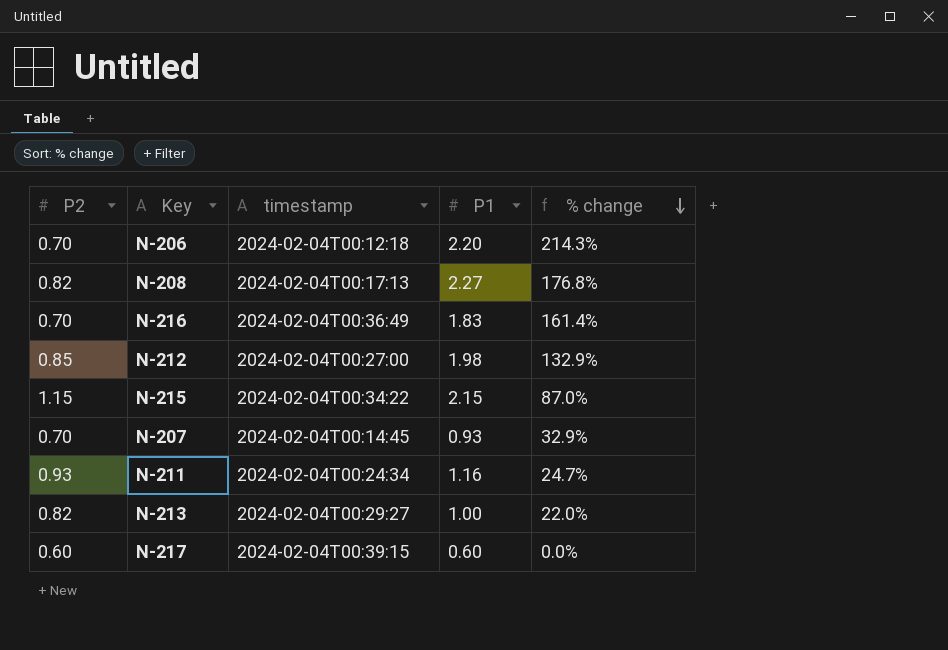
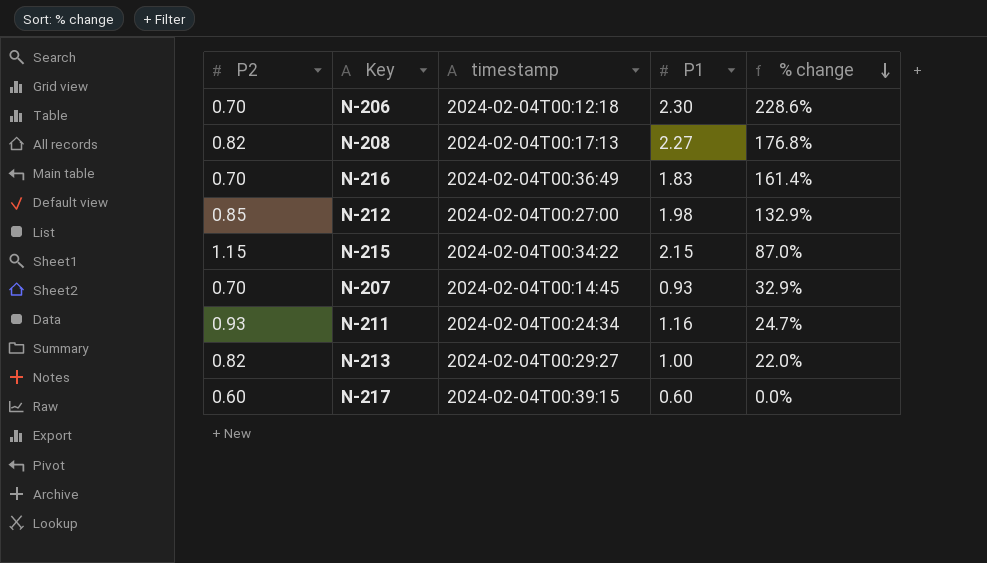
N-206 | P1: 2.20 -> 2.30
N-206 | % change: 214.3% -> 228.6%

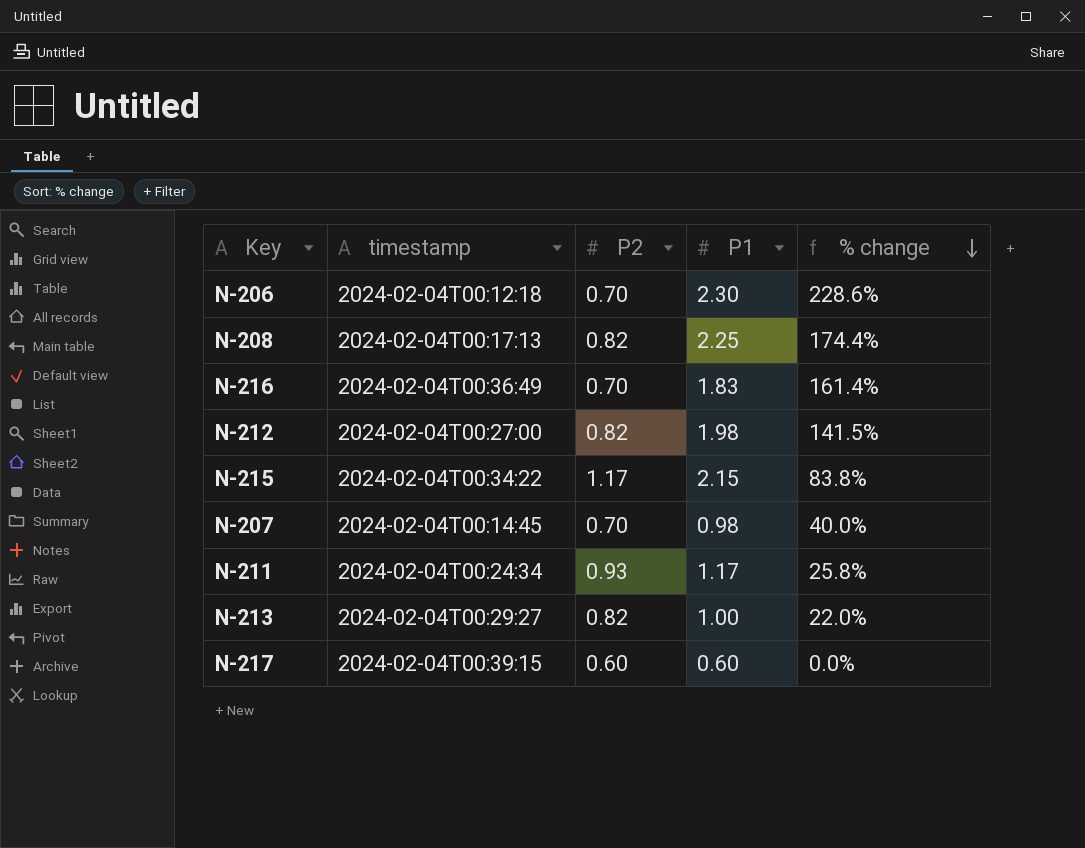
column P2 | position: 1 -> 3
N-208 | P1: 2.27 -> 2.25
N-208 | % change: 176.8% -> 174.4%
N-212 | P2: 0.85 -> 0.82
N-212 | % change: 132.9% -> 141.5%
N-215 | P2: 1.15 -> 1.17
N-215 | % change: 87.0% -> 83.8%
N-207 | P1: 0.93 -> 0.98
N-207 | % change: 32.9% -> 40.0%
N-211 | P1: 1.16 -> 1.17
N-211 | % change: 24.7% -> 25.8%

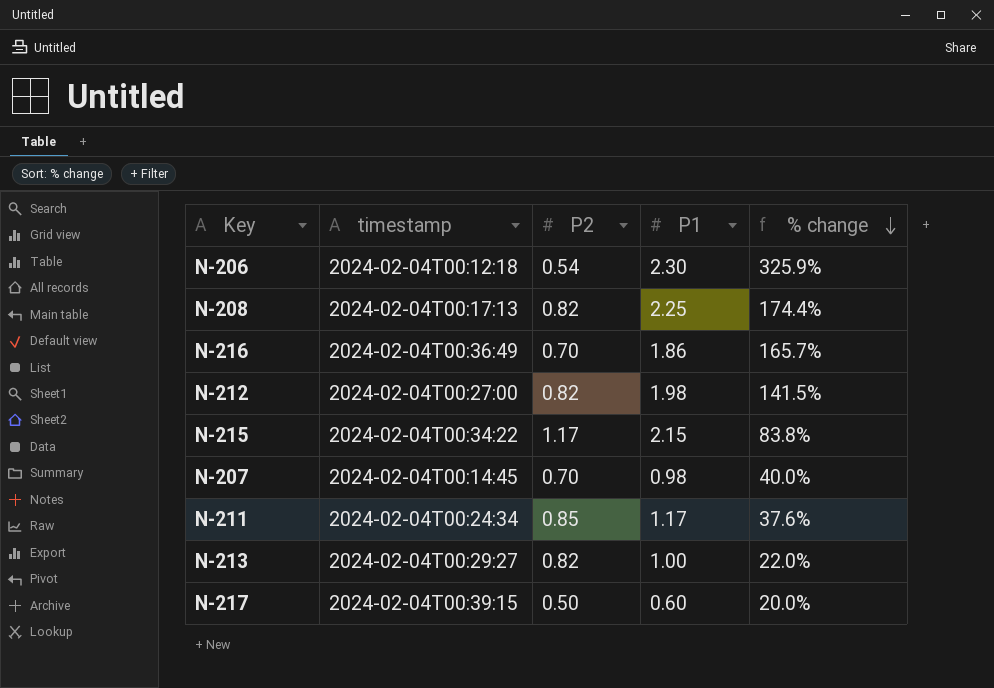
N-206 | P2: 0.70 -> 0.54
N-206 | % change: 228.6% -> 325.9%
N-216 | P1: 1.83 -> 1.86
N-216 | % change: 161.4% -> 165.7%
N-211 | P2: 0.93 -> 0.85
N-211 | % change: 25.8% -> 37.6%
N-217 | P2: 0.60 -> 0.50
N-217 | % change: 0.0% -> 20.0%

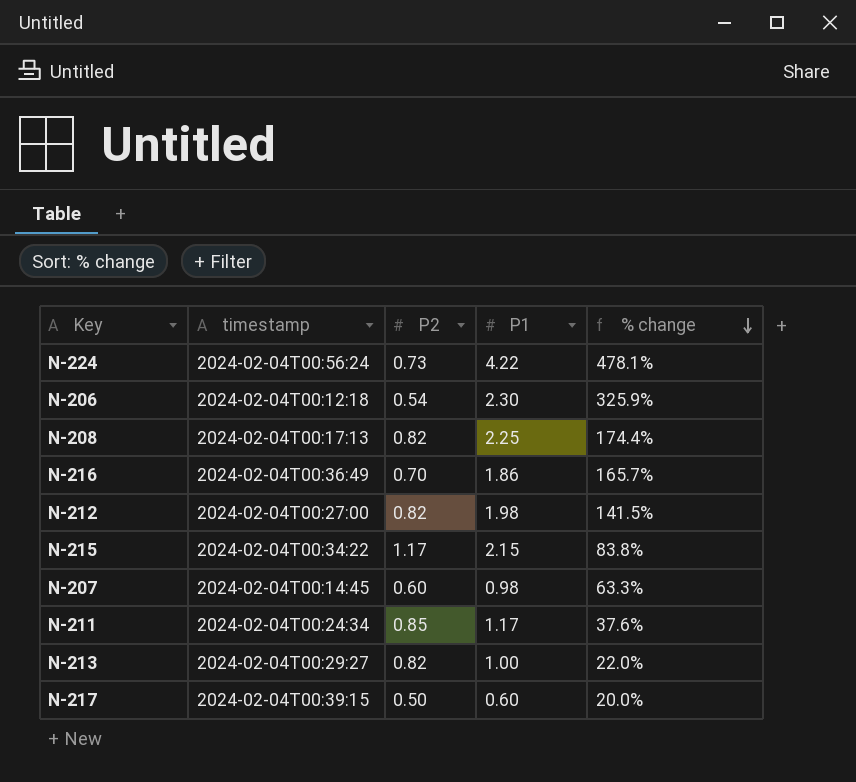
row N-224: none -> 2024-02-04T00:56:24 | 0.73 | 4.22 | 478.1%
N-207 | P2: 0.70 -> 0.60
N-207 | % change: 40.0% -> 63.3%

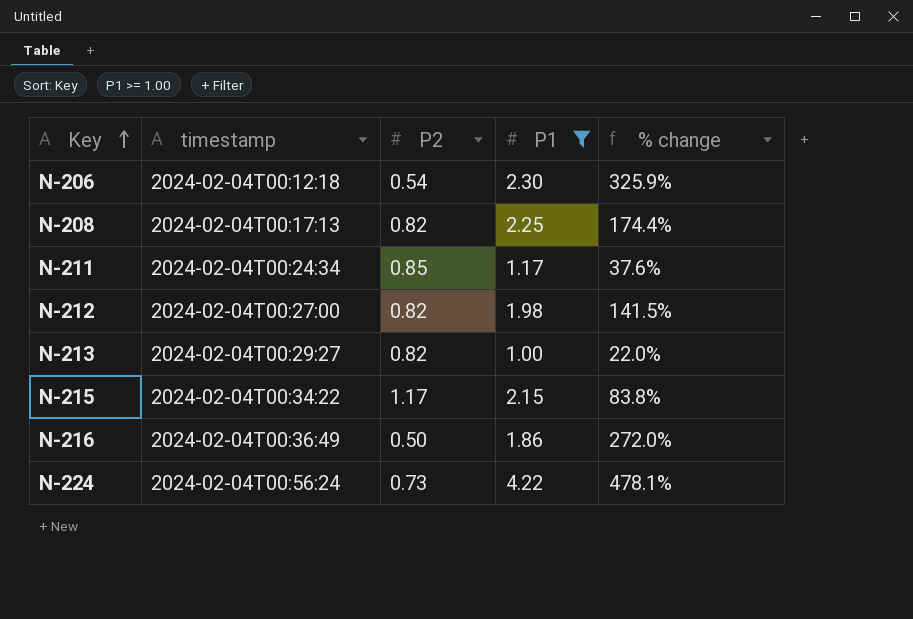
filter: none -> P1 >= 1.00
row order: % change descending -> Key ascending
N-216 | P2: 0.70 -> 0.50
N-216 | % change: 165.7% -> 272.0%

